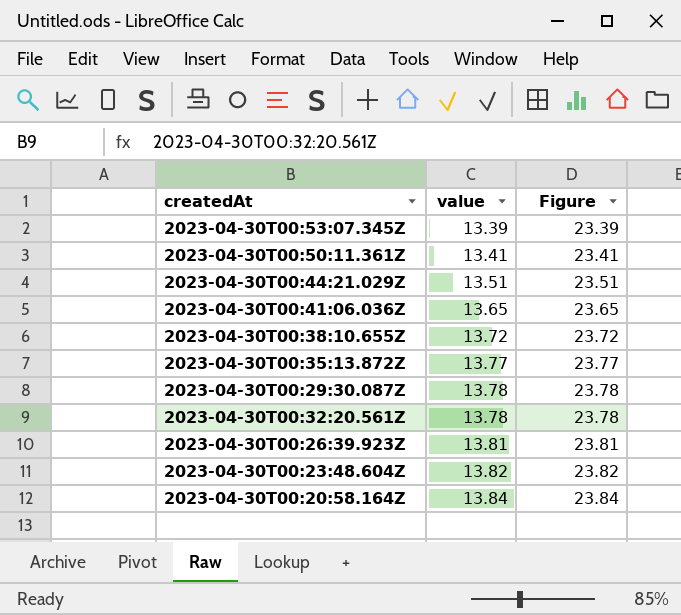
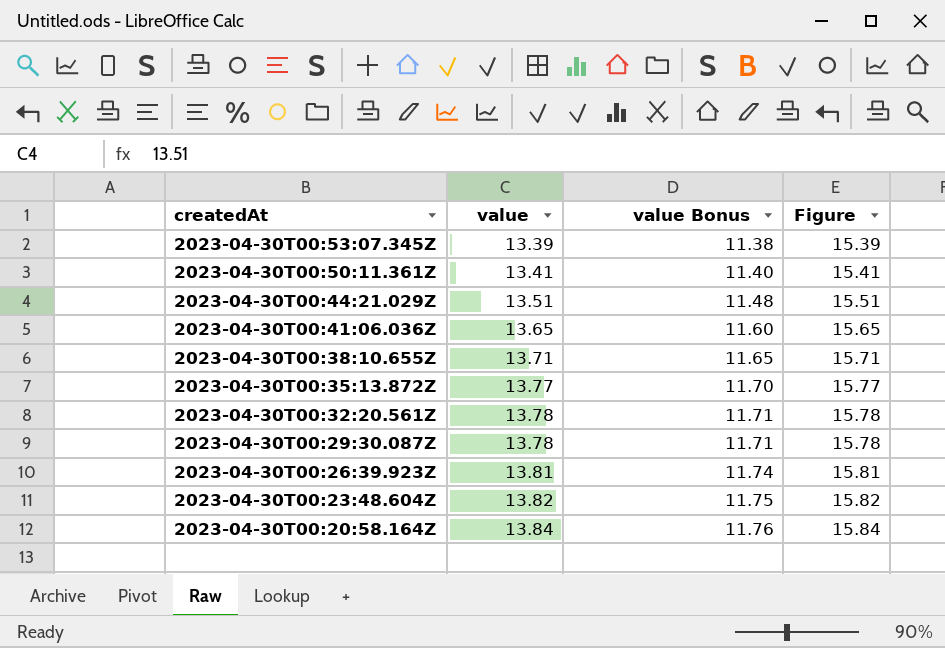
row order: value ascending -> createdAt descending
column value Bonus | formula: none -> [value] * 0.85
column Figure | formula: [value] + 10 -> [value] + 2
2023-04-30T00:38:10.655Z | value: 13.72 -> 13.71

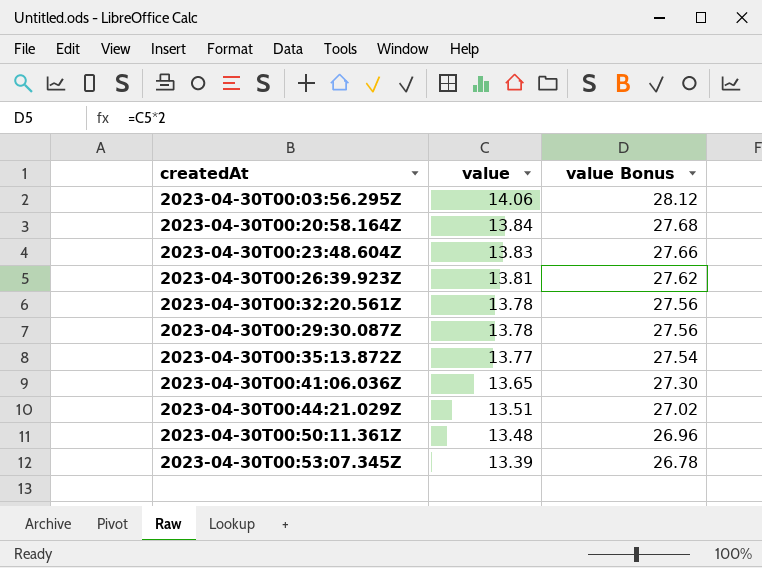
row order: createdAt descending -> value descending
column Figure | formula: [value] + 2 -> none
column value Bonus | formula: [value] * 0.85 -> [value] * 2
row 2023-04-30T00:38:10.655Z: 13.71 | 11.65 | 15.71 -> none
row 2023-04-30T00:03:56.295Z: none -> 14.06 | 28.12
2023-04-30T00:23:48.604Z | value: 13.82 -> 13.83
2023-04-30T00:50:11.361Z | value: 13.41 -> 13.48

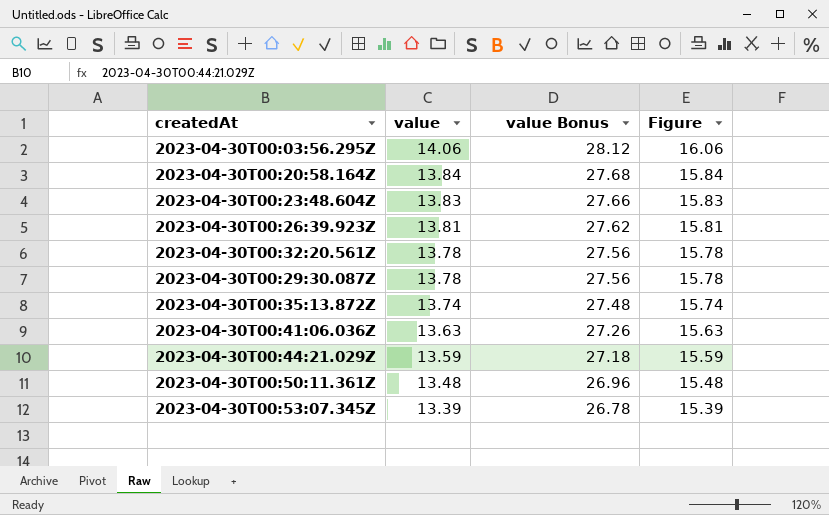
column Figure | formula: none -> [value] + 2
2023-04-30T00:35:13.872Z | value: 13.77 -> 13.74
2023-04-30T00:35:13.872Z | value Bonus: 27.54 -> 27.48
2023-04-30T00:41:06.036Z | value: 13.65 -> 13.63
2023-04-30T00:41:06.036Z | value Bonus: 27.30 -> 27.26
2023-04-30T00:44:21.029Z | value: 13.51 -> 13.59
2023-04-30T00:44:21.029Z | value Bonus: 27.02 -> 27.18

